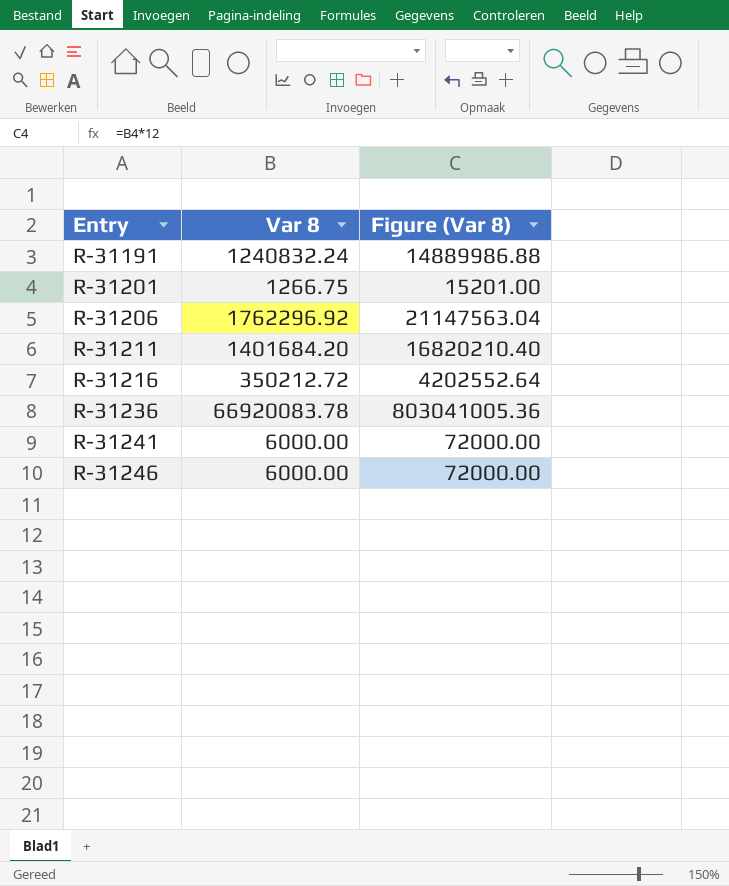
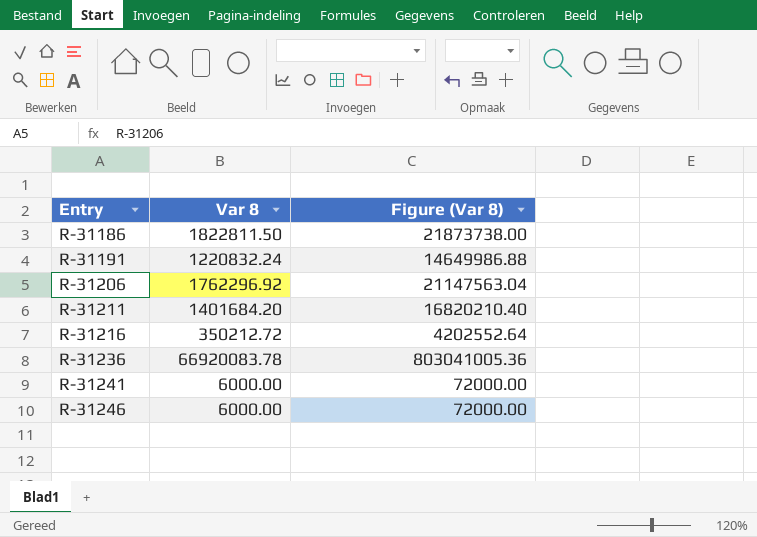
row R-31201: 1266.75 | 15201.00 -> none
row R-31186: none -> 1822811.50 | 21873738.00
R-31191 | Var 8: 1240832.24 -> 1220832.24
R-31191 | Figure (Var 8): 14889986.88 -> 14649986.88

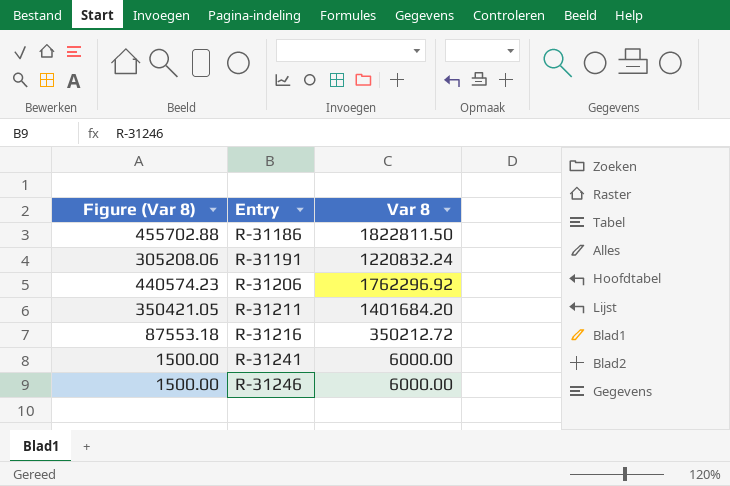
column Figure (Var 8) | formula: [Var 8] * 12 -> [Var 8] * 0.25
column Figure (Var 8) | position: 3 -> 1
row R-31236: 66920083.78 | 803041005.36 -> none

